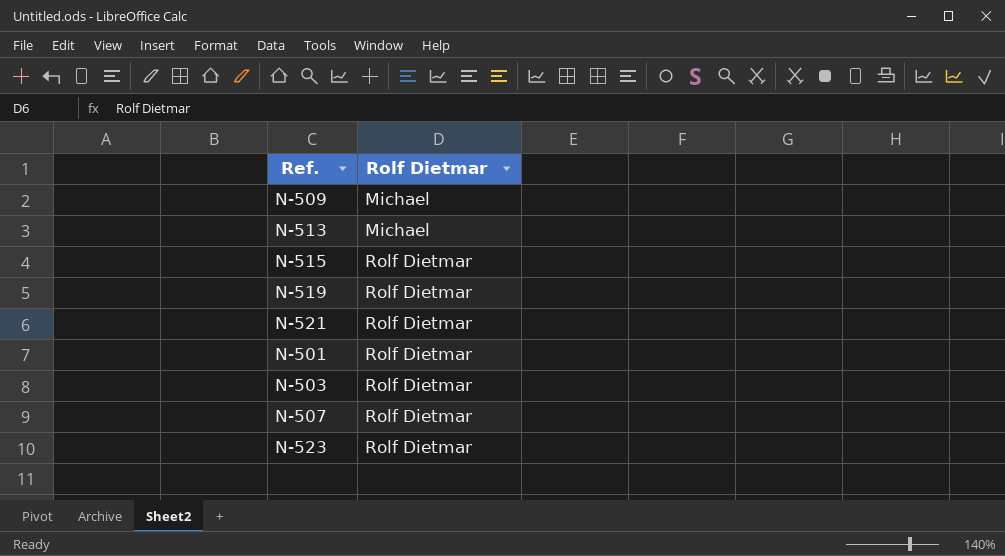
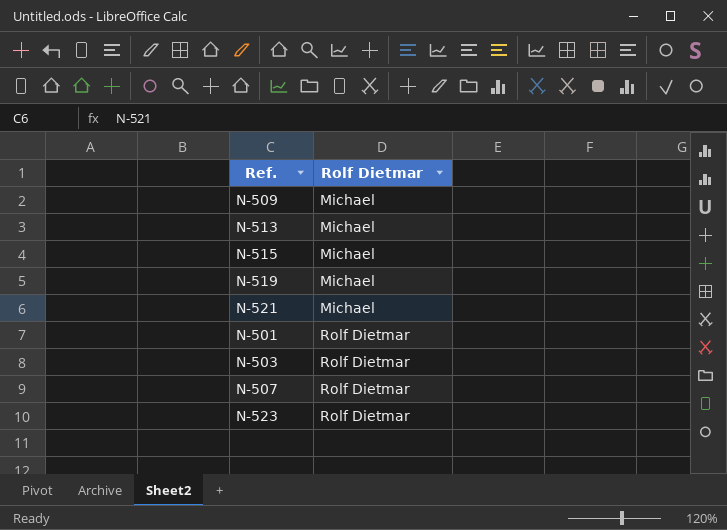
N-515 | Rolf Dietmar: Rolf Dietmar -> Michael
N-519 | Rolf Dietmar: Rolf Dietmar -> Michael
N-521 | Rolf Dietmar: Rolf Dietmar -> Michael

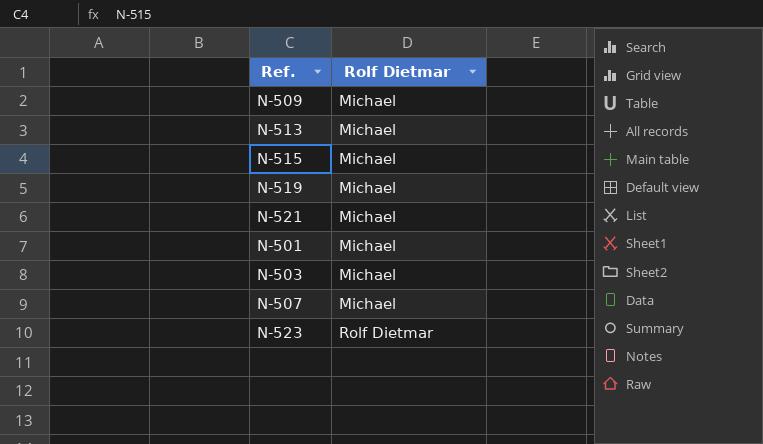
N-501 | Rolf Dietmar: Rolf Dietmar -> Michael
N-503 | Rolf Dietmar: Rolf Dietmar -> Michael
N-507 | Rolf Dietmar: Rolf Dietmar -> Michael

